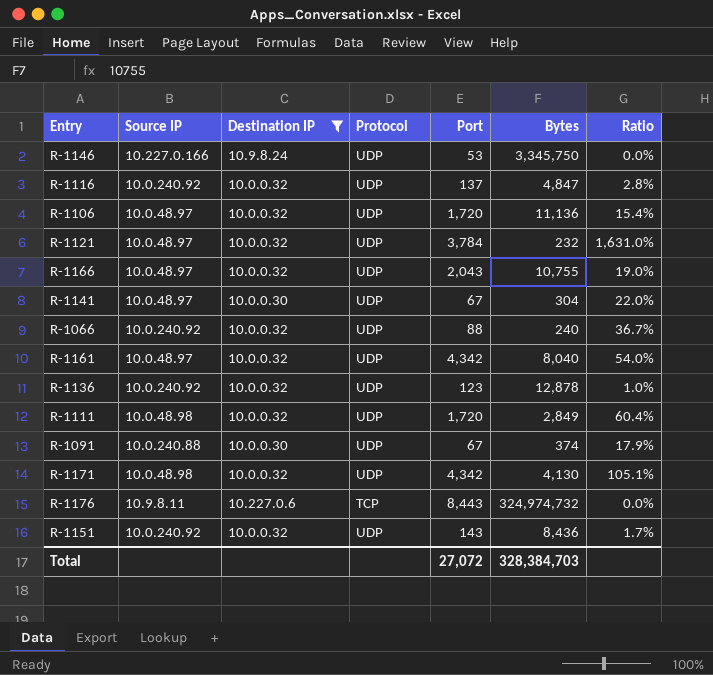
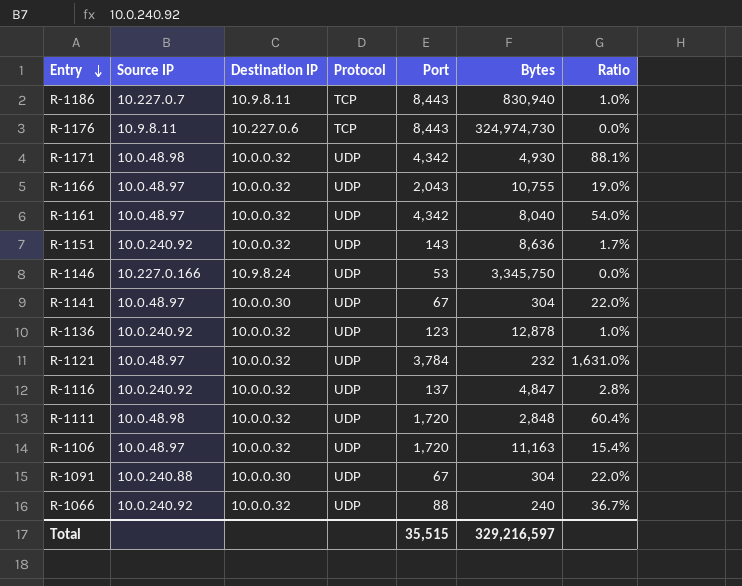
filter: Destination IP != 10.9.8.11 -> none
row order: none -> Entry descending
R-1176 | Bytes: 324,974,732 -> 324,974,730
R-1171 | Bytes: 4,130 -> 4,930
R-1171 | Ratio: 105.1% -> 88.1%
R-1151 | Bytes: 8,436 -> 8,636
R-1111 | Bytes: 2,849 -> 2,848
R-1106 | Bytes: 11,136 -> 11,163
R-1091 | Bytes: 374 -> 304
R-1091 | Ratio: 17.9% -> 22.0%
Total | Port: 27,072 -> 35,515
Total | Bytes: 328,384,703 -> 329,216,597

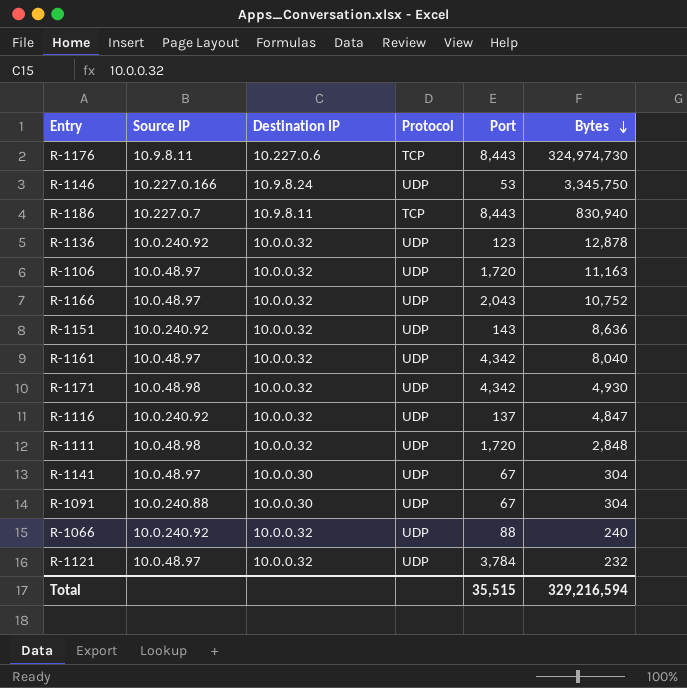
row order: Entry descending -> Bytes descending
column Ratio | formula: [Port] / [Bytes] -> none
R-1166 | Bytes: 10,755 -> 10,752
Total | Bytes: 329,216,597 -> 329,216,594

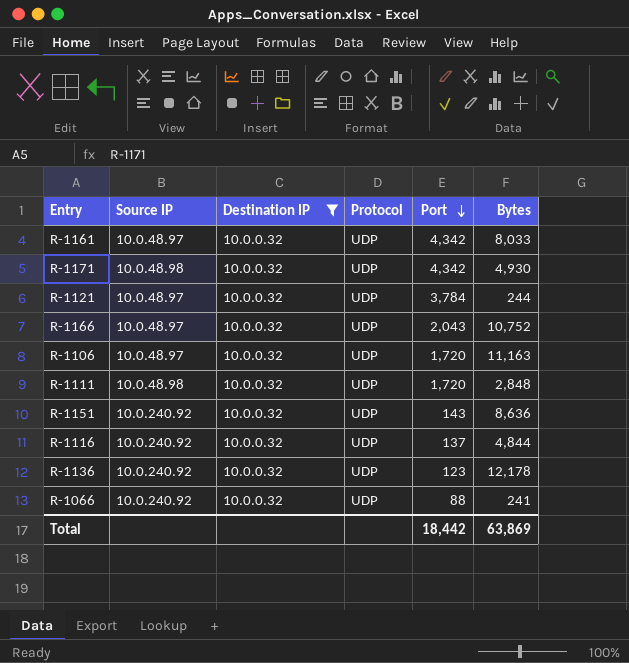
filter: none -> Destination IP = 10.0.0.32
row order: Bytes descending -> Port descending
R-1161 | Bytes: 8,040 -> 8,033
R-1121 | Bytes: 232 -> 244
R-1116 | Bytes: 4,847 -> 4,844
R-1136 | Bytes: 12,878 -> 12,178
R-1066 | Bytes: 240 -> 241
Total | Port: 35,515 -> 18,442
Total | Bytes: 329,216,594 -> 63,869

